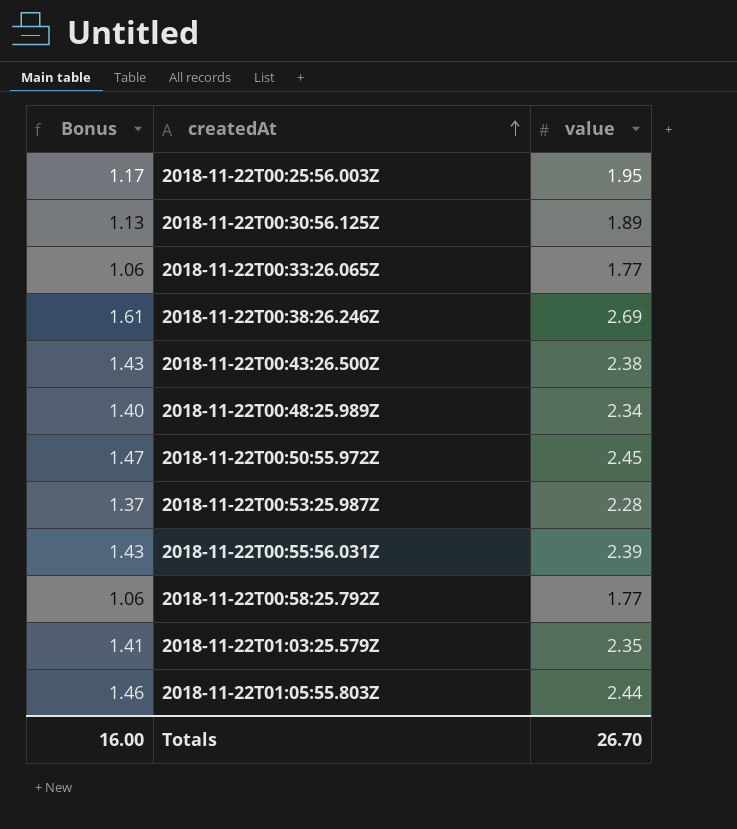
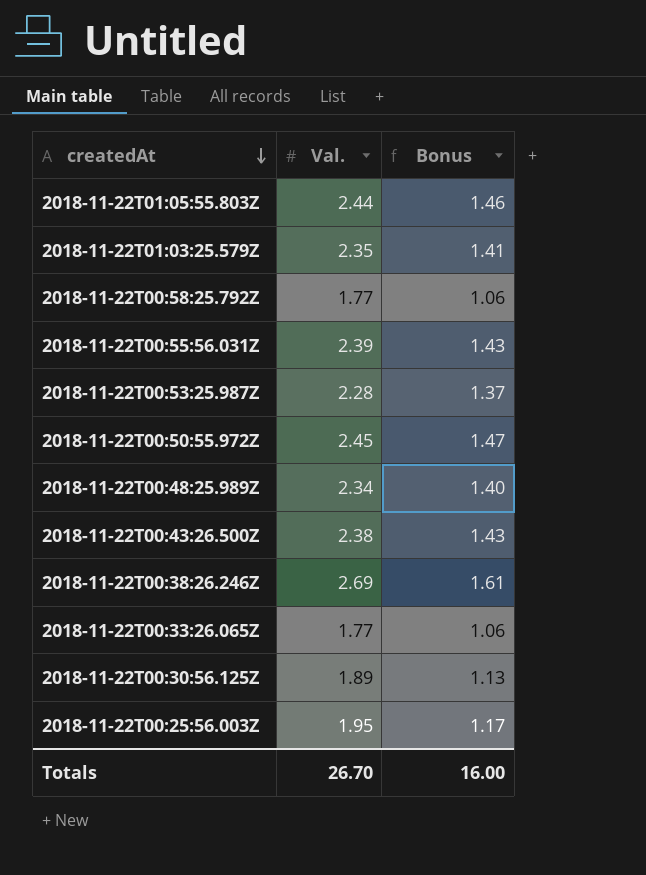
row order: createdAt ascending -> createdAt descending
column name: value -> Val.
column Bonus | position: 1 -> 3

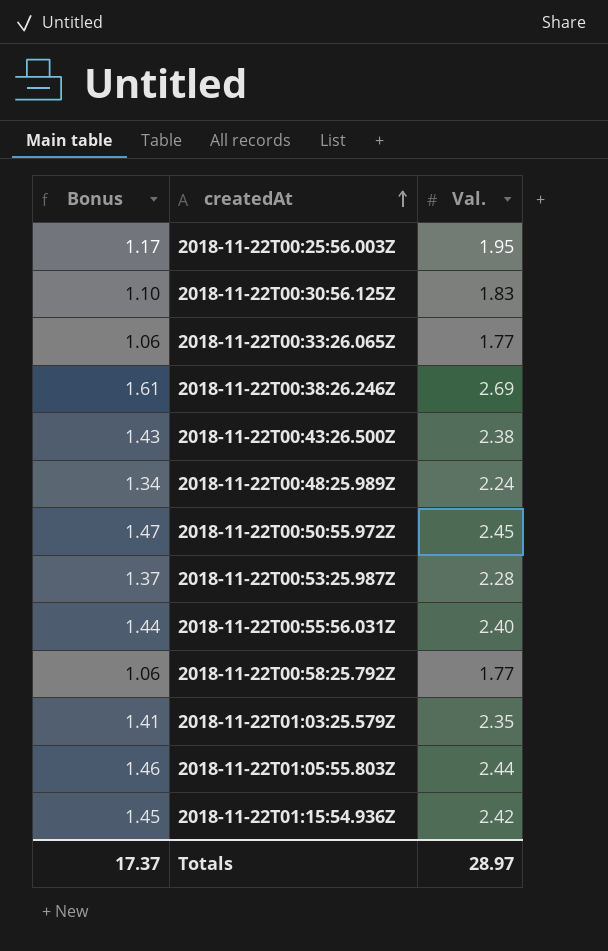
row order: createdAt descending -> createdAt ascending
column Bonus | position: 3 -> 1
2018-11-22T00:30:56.125Z | Bonus: 1.13 -> 1.10
2018-11-22T00:30:56.125Z | Val.: 1.89 -> 1.83
2018-11-22T00:48:25.989Z | Bonus: 1.40 -> 1.34
2018-11-22T00:48:25.989Z | Val.: 2.34 -> 2.24
2018-11-22T00:55:56.031Z | Bonus: 1.43 -> 1.44
2018-11-22T00:55:56.031Z | Val.: 2.39 -> 2.40
row 2018-11-22T01:15:54.936Z: none -> 1.45 | 2.42
Totals | Bonus: 16.00 -> 17.37
Totals | Val.: 26.70 -> 28.97

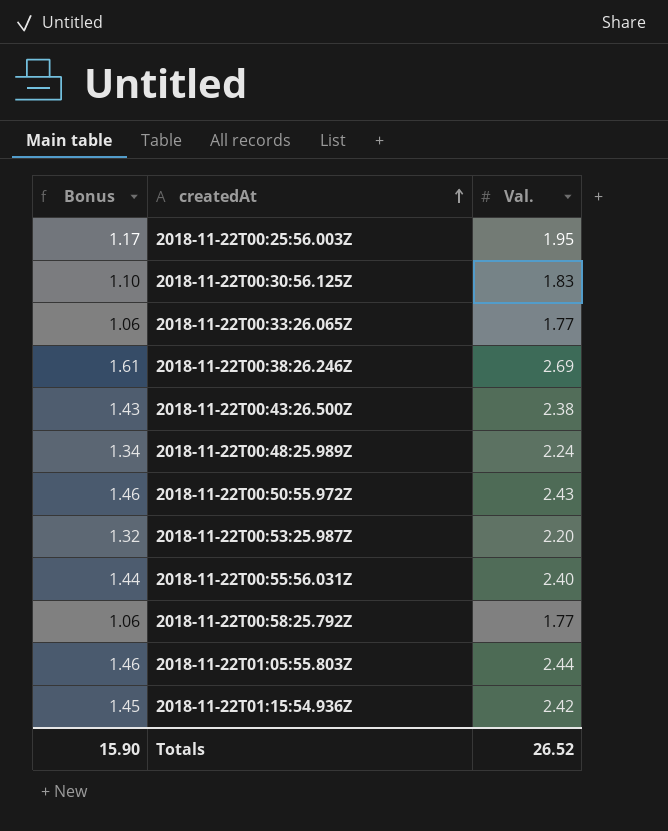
row 2018-11-22T01:03:25.579Z: 1.41 | 2.35 -> none
2018-11-22T00:50:55.972Z | Bonus: 1.47 -> 1.46
2018-11-22T00:50:55.972Z | Val.: 2.45 -> 2.43
2018-11-22T00:53:25.987Z | Bonus: 1.37 -> 1.32
2018-11-22T00:53:25.987Z | Val.: 2.28 -> 2.20
Totals | Bonus: 17.37 -> 15.90
Totals | Val.: 28.97 -> 26.52

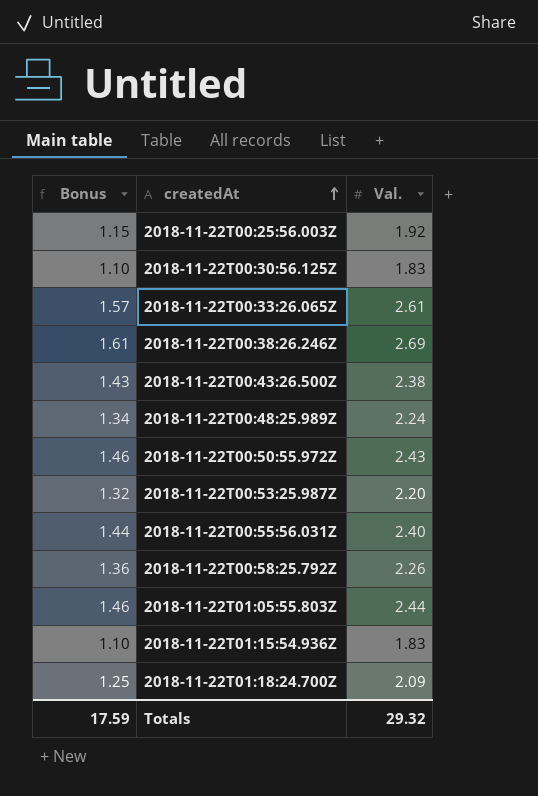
2018-11-22T00:25:56.003Z | Bonus: 1.17 -> 1.15
2018-11-22T00:25:56.003Z | Val.: 1.95 -> 1.92
2018-11-22T00:33:26.065Z | Bonus: 1.06 -> 1.57
2018-11-22T00:33:26.065Z | Val.: 1.77 -> 2.61
2018-11-22T00:58:25.792Z | Bonus: 1.06 -> 1.36
2018-11-22T00:58:25.792Z | Val.: 1.77 -> 2.26
2018-11-22T01:15:54.936Z | Bonus: 1.45 -> 1.10
2018-11-22T01:15:54.936Z | Val.: 2.42 -> 1.83
row 2018-11-22T01:18:24.700Z: none -> 1.25 | 2.09
Totals | Bonus: 15.90 -> 17.59
Totals | Val.: 26.52 -> 29.32

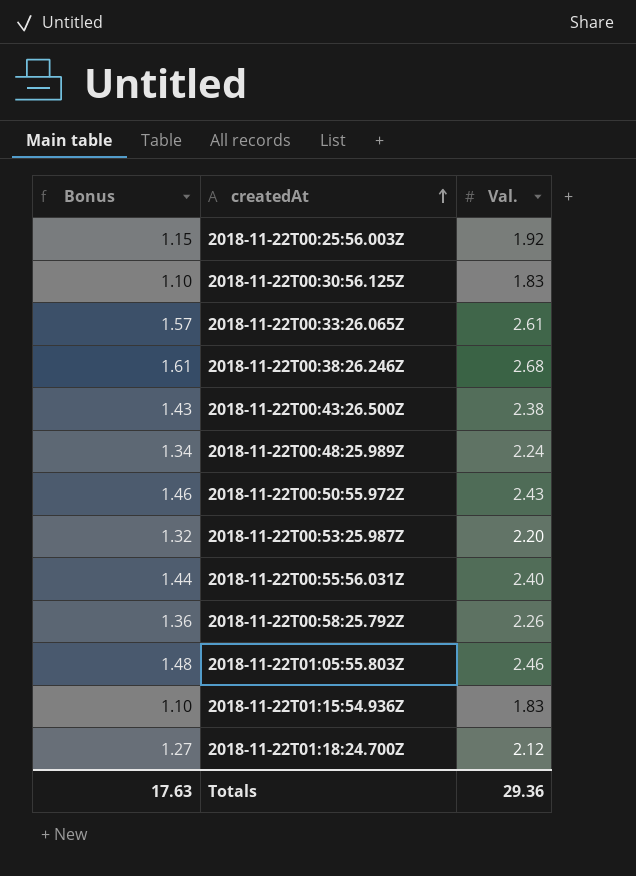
2018-11-22T00:38:26.246Z | Val.: 2.69 -> 2.68
2018-11-22T01:05:55.803Z | Bonus: 1.46 -> 1.48
2018-11-22T01:05:55.803Z | Val.: 2.44 -> 2.46
2018-11-22T01:18:24.700Z | Bonus: 1.25 -> 1.27
2018-11-22T01:18:24.700Z | Val.: 2.09 -> 2.12
Totals | Bonus: 17.59 -> 17.63
Totals | Val.: 29.32 -> 29.36

